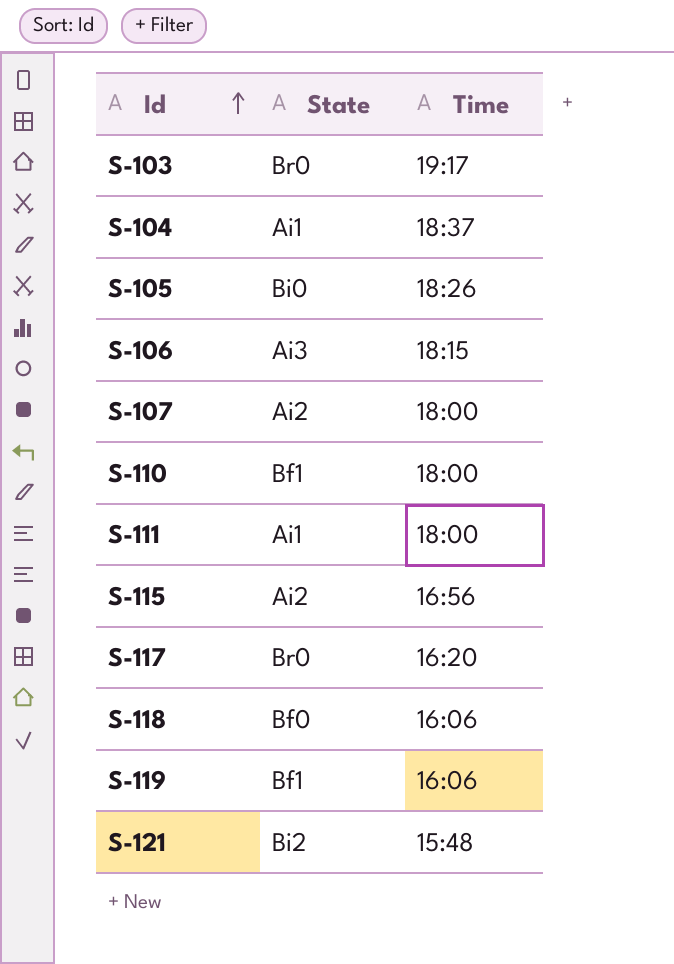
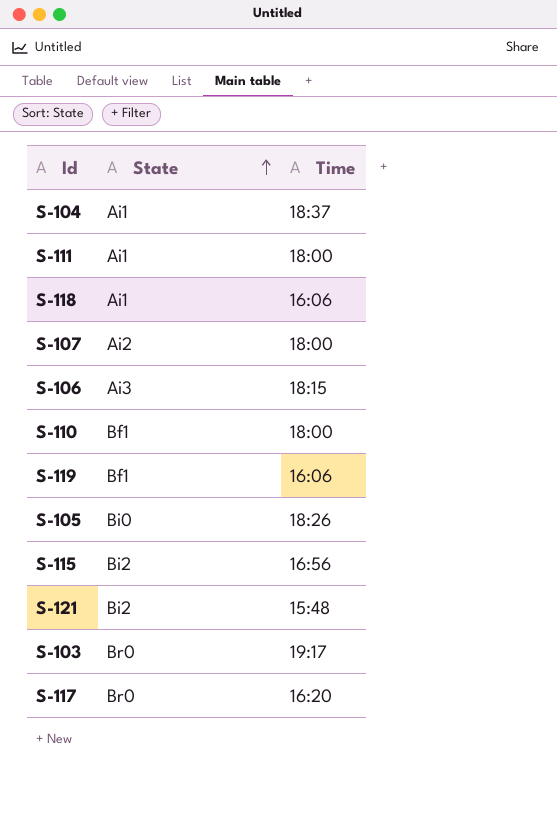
row order: Id ascending -> State ascending
S-118 | State: Bf0 -> Ai1
S-115 | State: Ai2 -> Bi2

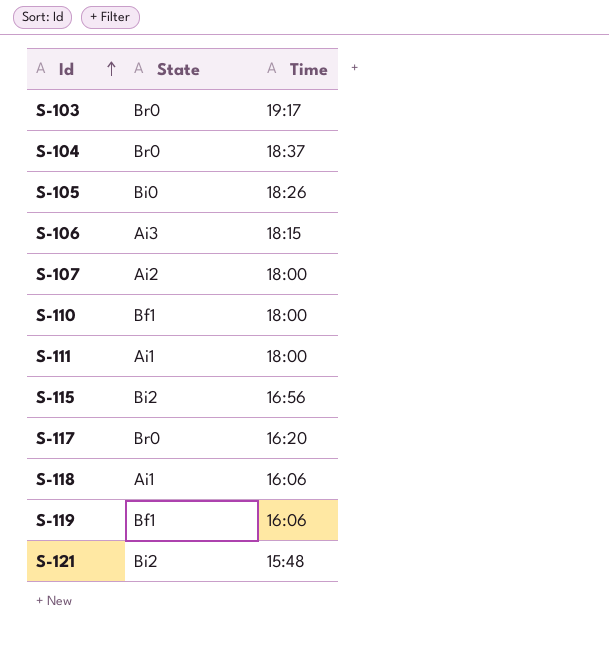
row order: State ascending -> Id ascending
S-104 | State: Ai1 -> Br0

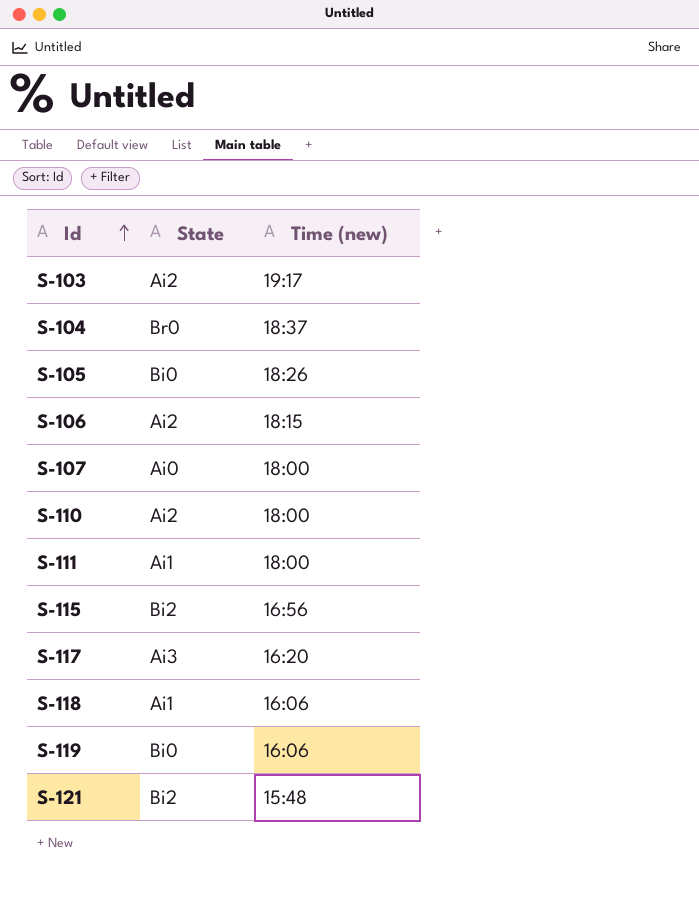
column name: Time -> Time (new)
S-103 | State: Br0 -> Ai2
S-106 | State: Ai3 -> Ai2
S-107 | State: Ai2 -> Ai0
S-110 | State: Bf1 -> Ai2
S-117 | State: Br0 -> Ai3
S-119 | State: Bf1 -> Bi0

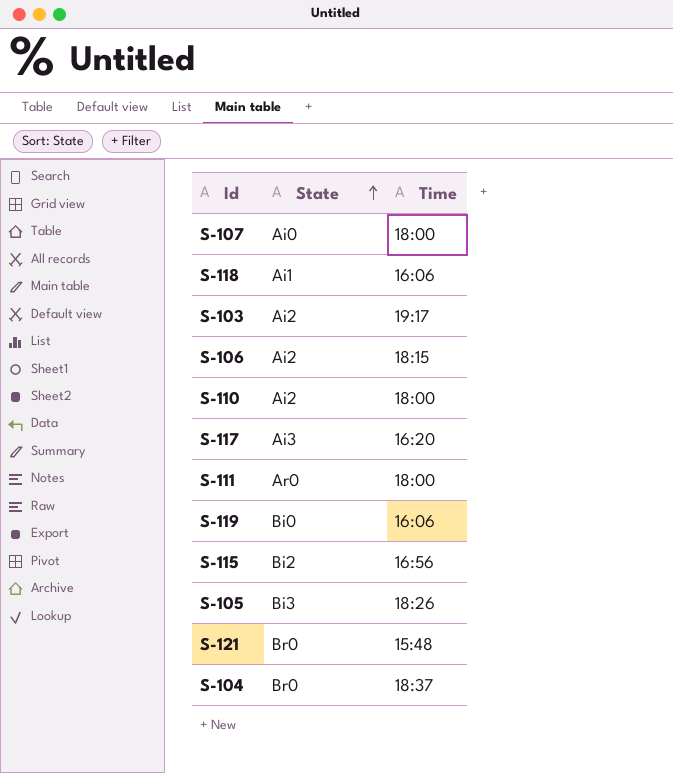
row order: Id ascending -> State ascending
column name: Time (new) -> Time
S-111 | State: Ai1 -> Ar0
S-105 | State: Bi0 -> Bi3
S-121 | State: Bi2 -> Br0

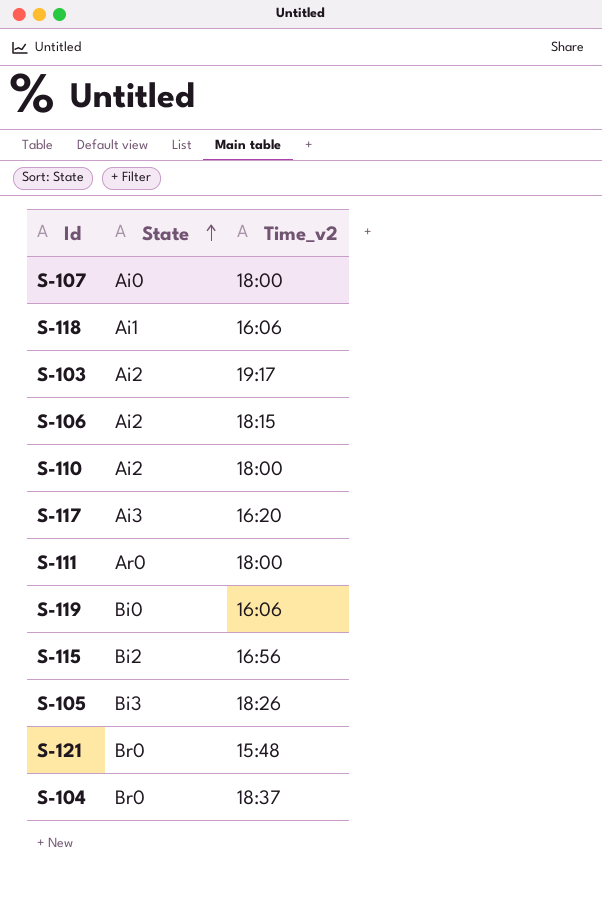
column name: Time -> Time_v2

